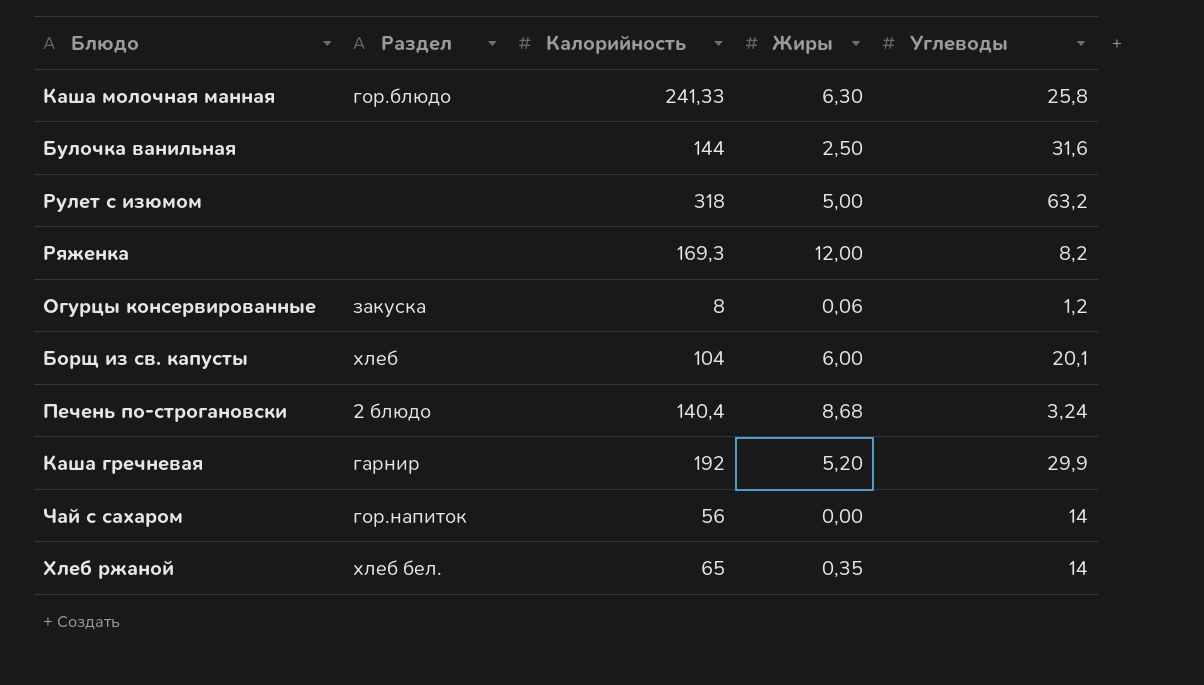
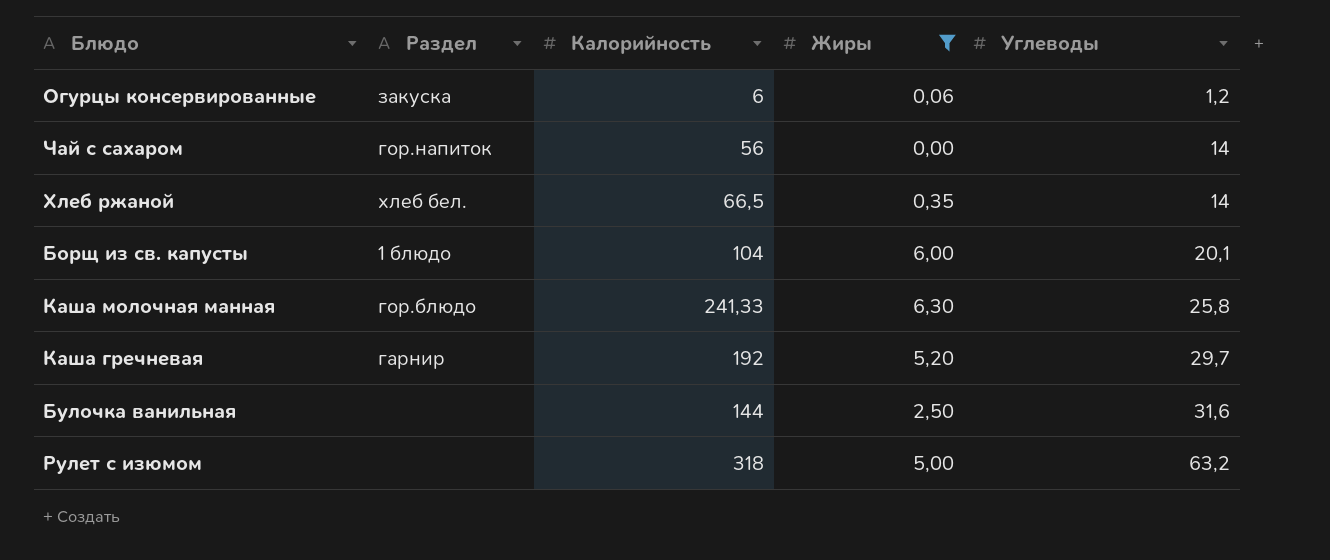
filter: none -> Жиры <= 6,30
row order: none -> Углеводы ascending
Огурцы консервированные | Калорийность: 8 -> 6
Хлеб ржаной | Калорийность: 65 -> 66,5
Борщ из св. капусты | Раздел: хлеб -> 1 блюдо
Каша гречневая | Углеводы: 29,9 -> 29,7

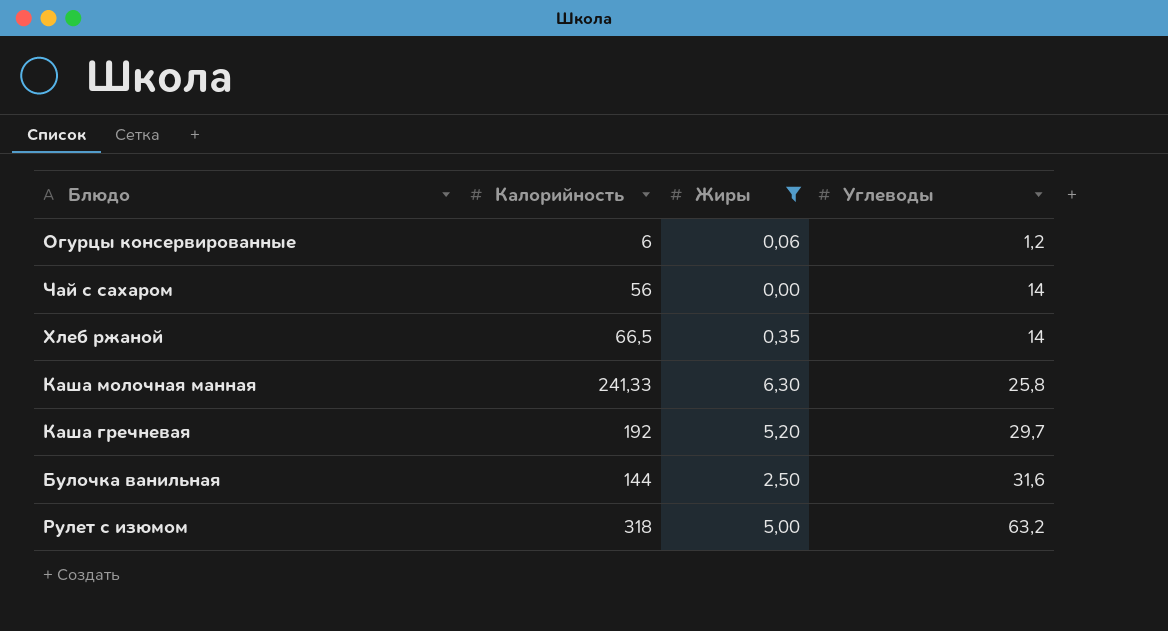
column Раздел | position: 2 -> none
row Борщ из св. капусты: 1 блюдо | 104 | 6,00 | 20,1 -> none

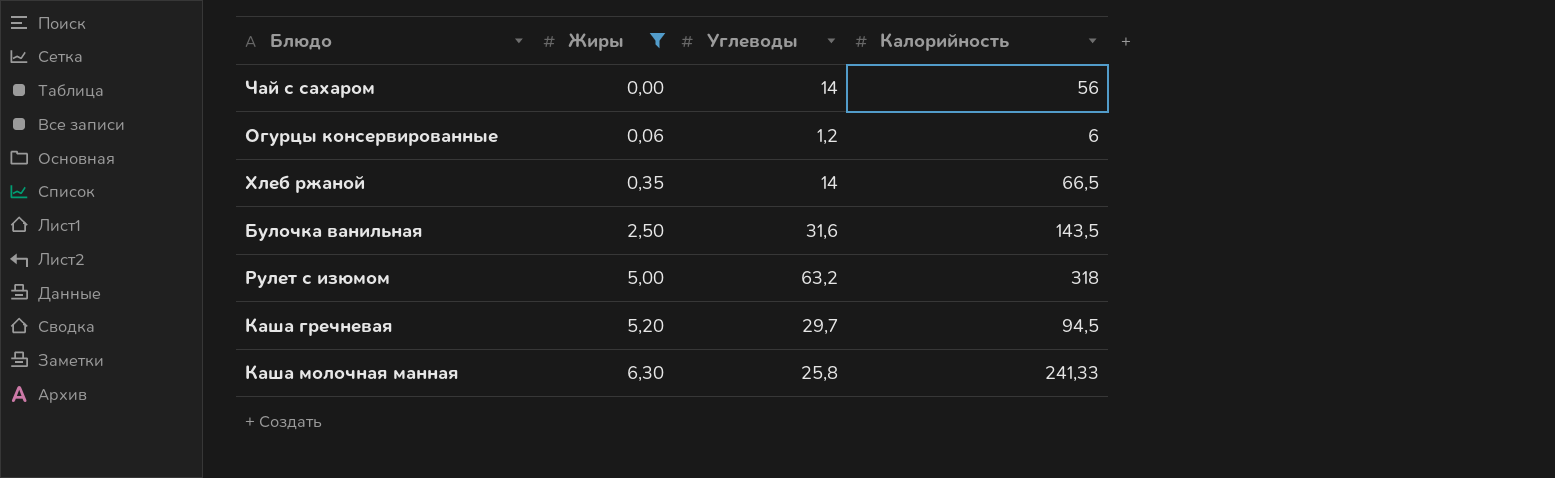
row order: Углеводы ascending -> Жиры ascending
column Калорийность | position: 2 -> 4
Булочка ванильная | Калорийность: 144 -> 143,5
Каша гречневая | Калорийность: 192 -> 94,5

